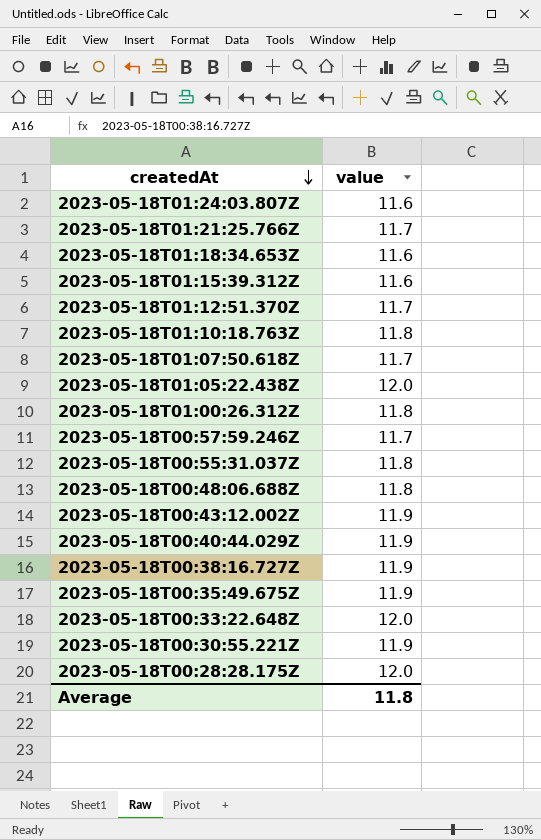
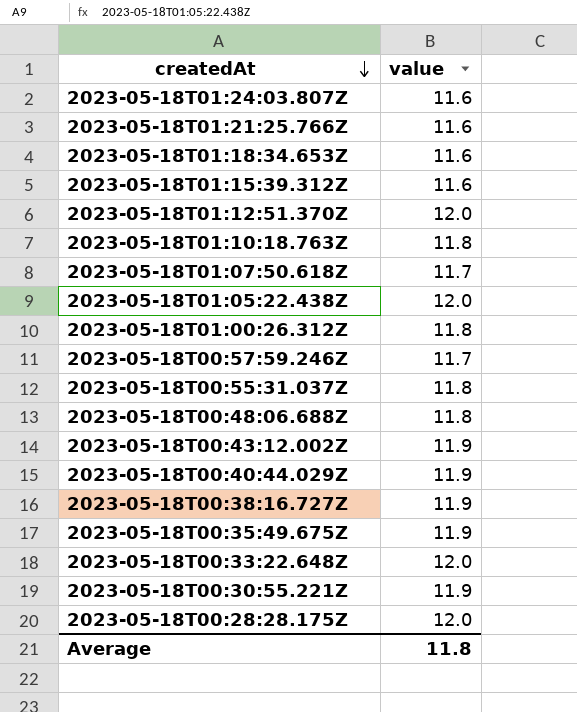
2023-05-18T01:21:25.766Z | value: 11.7 -> 11.6
2023-05-18T01:12:51.370Z | value: 11.7 -> 12.0

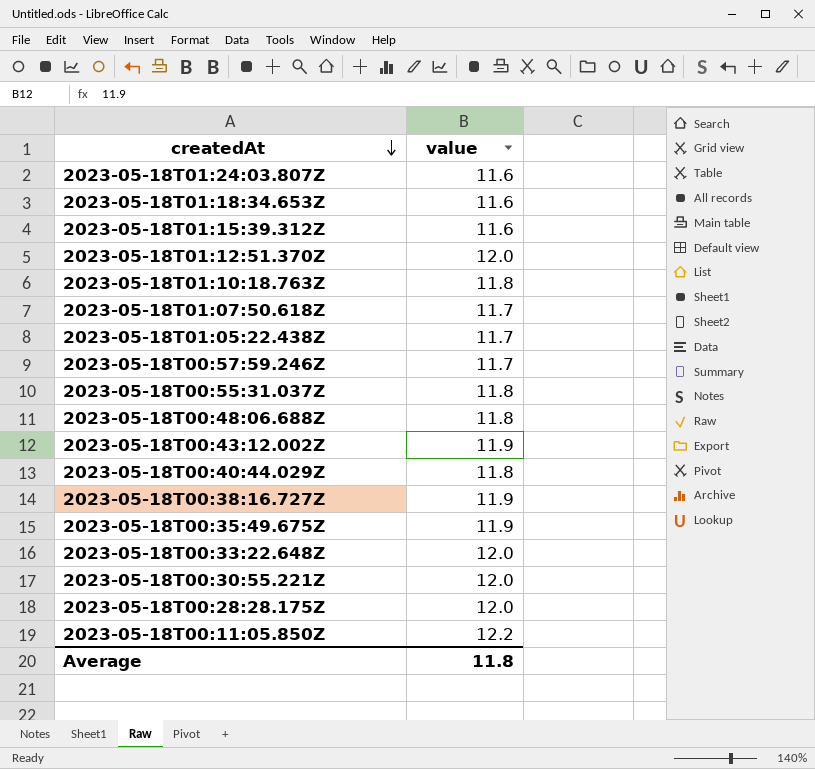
row 2023-05-18T01:21:25.766Z: 11.6 -> none
row 2023-05-18T01:00:26.312Z: 11.8 -> none
2023-05-18T01:05:22.438Z | value: 12.0 -> 11.7
2023-05-18T00:40:44.029Z | value: 11.9 -> 11.8
2023-05-18T00:30:55.221Z | value: 11.9 -> 12.0
row 2023-05-18T00:11:05.850Z: none -> 12.2

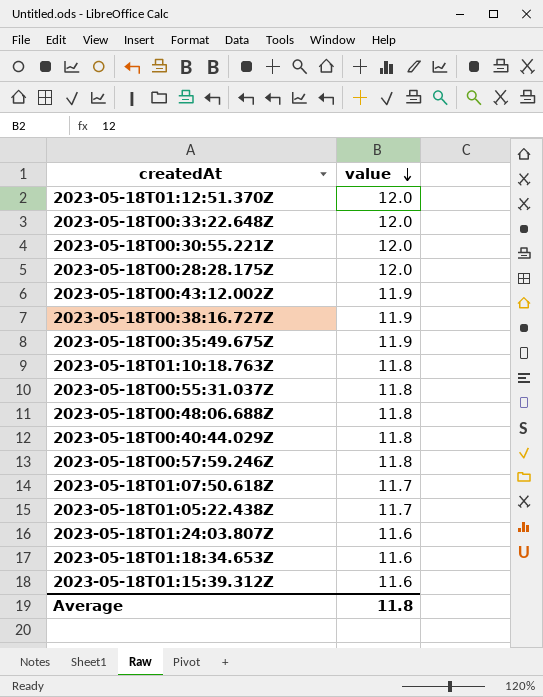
row order: createdAt descending -> value descending
row 2023-05-18T00:11:05.850Z: 12.2 -> none
2023-05-18T00:57:59.246Z | value: 11.7 -> 11.8

